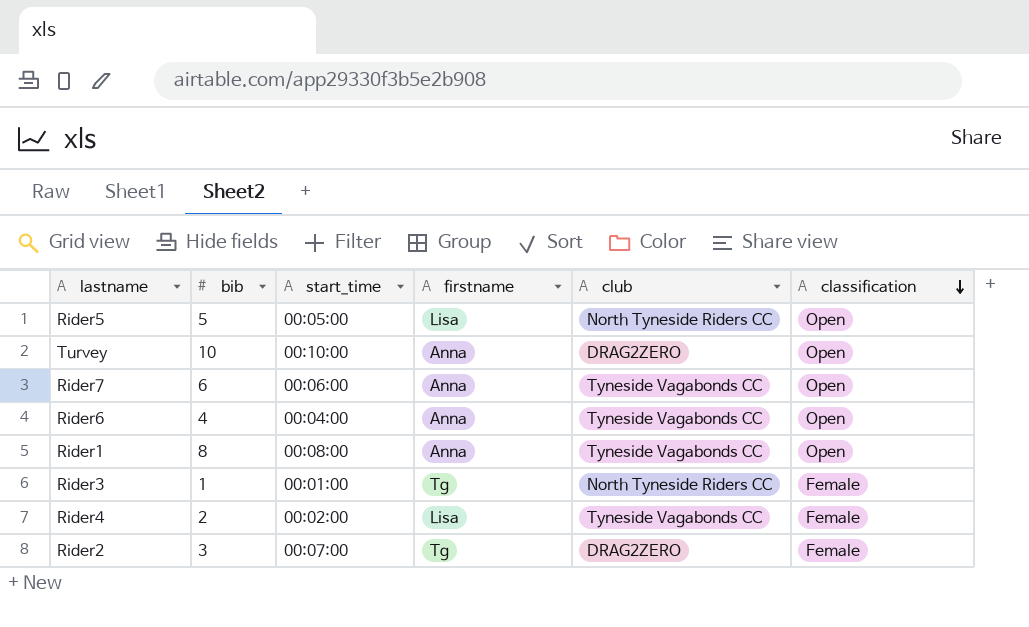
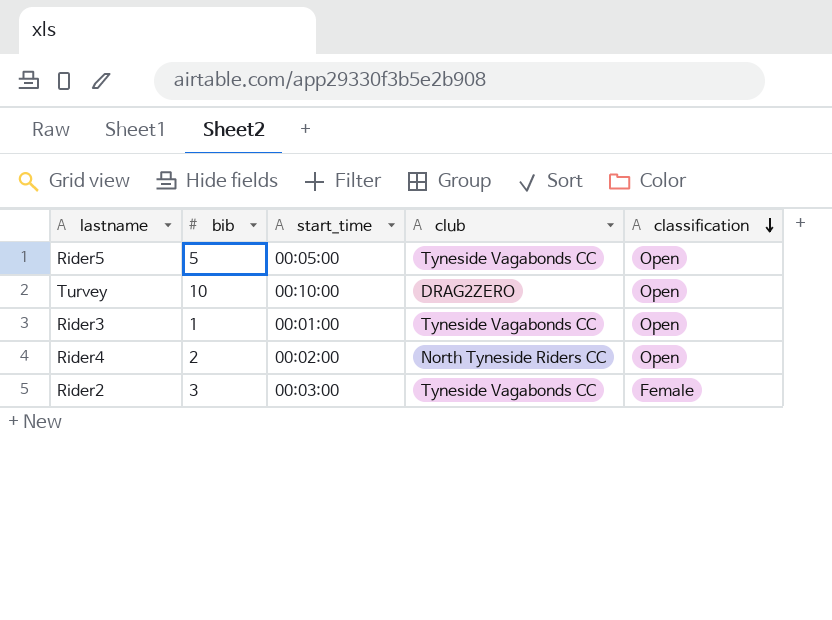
column firstname | position: 4 -> none
row Rider7: 6 | 00:06:00 | Anna | Tyneside Vagabonds CC | Open -> none
row Rider6: 4 | 00:04:00 | Anna | Tyneside Vagabonds CC | Open -> none
row Rider1: 8 | 00:08:00 | Anna | Tyneside Vagabonds CC | Open -> none
Rider5 | club: North Tyneside Riders CC -> Tyneside Vagabonds CC
Rider3 | club: North Tyneside Riders CC -> Tyneside Vagabonds CC
Rider3 | classification: Female -> Open
Rider4 | club: Tyneside Vagabonds CC -> North Tyneside Riders CC
Rider4 | classification: Female -> Open
Rider2 | start_time: 00:07:00 -> 00:03:00
Rider2 | club: DRAG2ZERO -> Tyneside Vagabonds CC

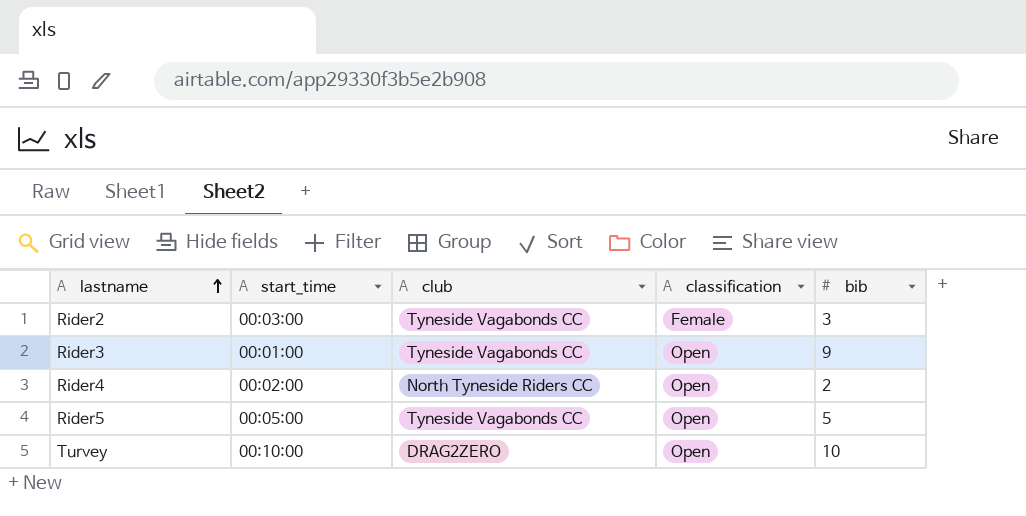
row order: classification descending -> lastname ascending
column bib | position: 2 -> 5
Rider3 | bib: 1 -> 9

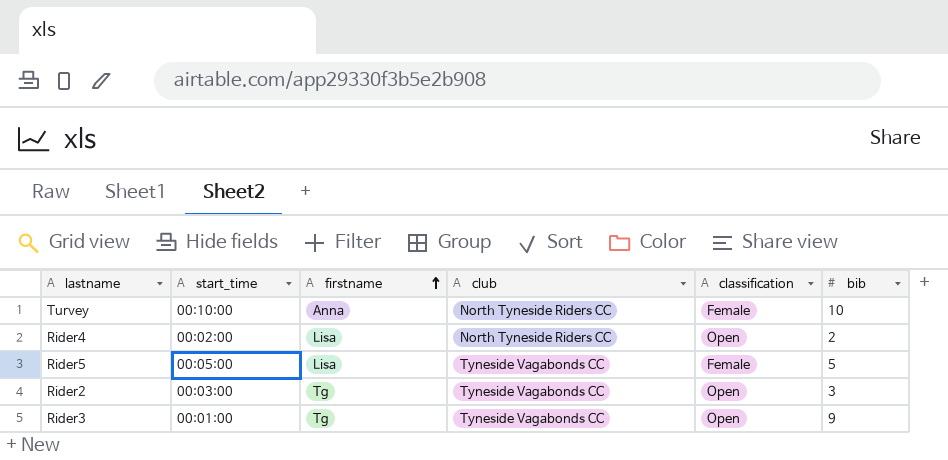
row order: lastname ascending -> firstname ascending
column firstname | position: none -> 3
Turvey | club: DRAG2ZERO -> North Tyneside Riders CC
Turvey | classification: Open -> Female
Rider5 | classification: Open -> Female
Rider2 | classification: Female -> Open

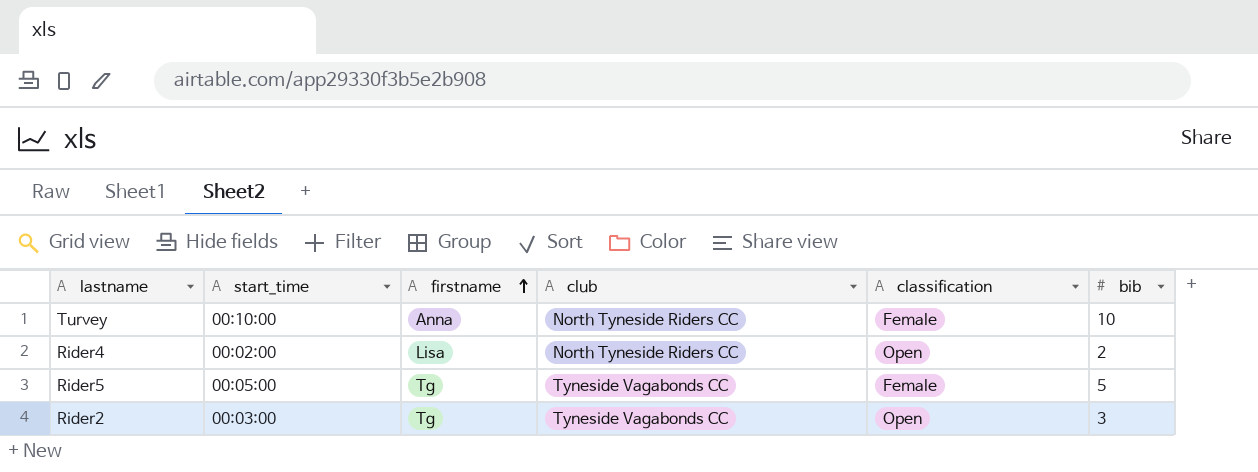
row Rider3: 00:01:00 | Tg | Tyneside Vagabonds CC | Open | 9 -> none
Rider5 | firstname: Lisa -> Tg

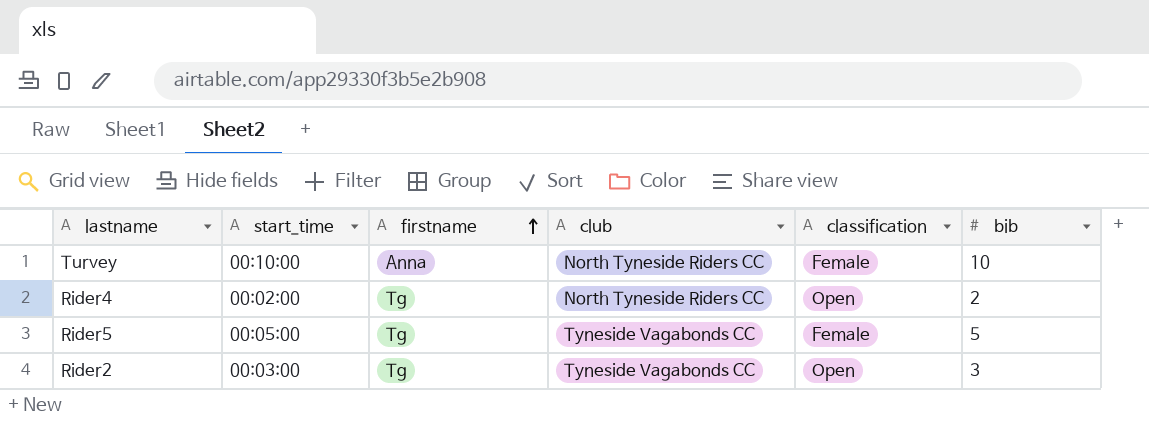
Rider4 | firstname: Lisa -> Tg

